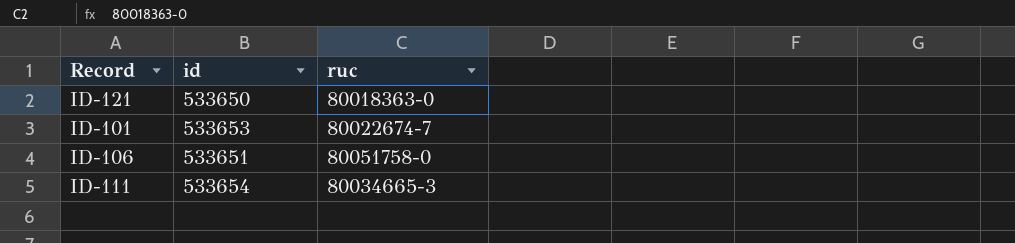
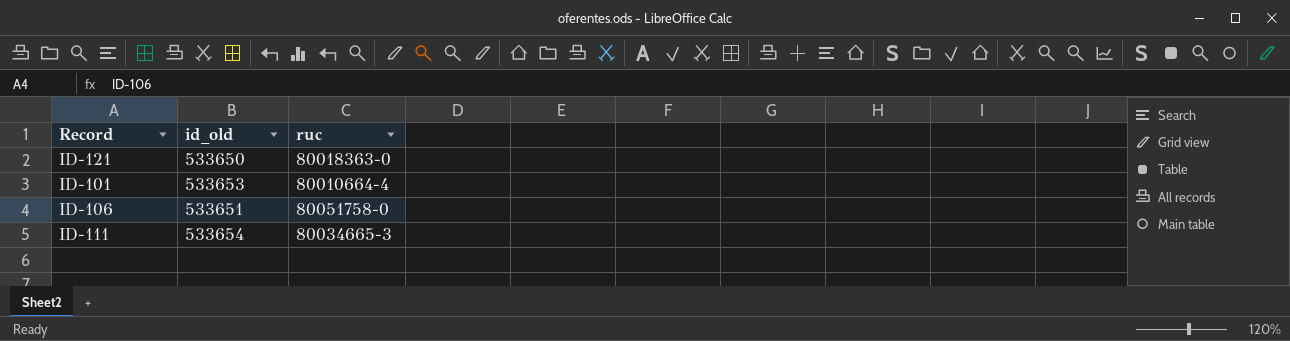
column name: id -> id_old
ID-101 | ruc: 80022674-7 -> 80010664-4

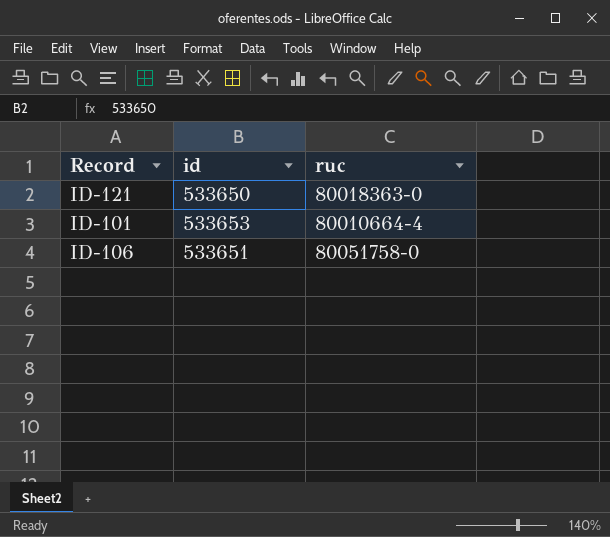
column name: id_old -> id
row ID-111: 533654 | 80034665-3 -> none

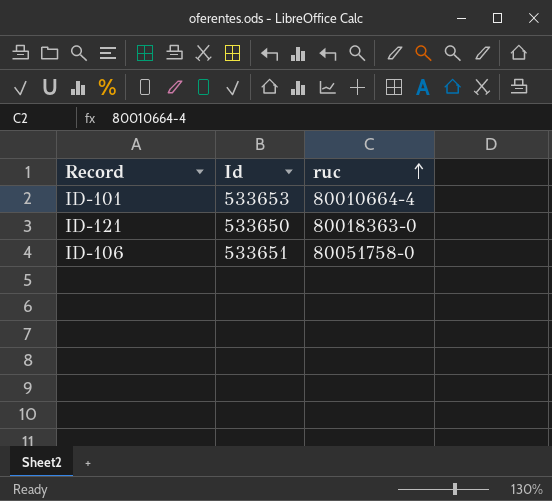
row order: none -> ruc ascending
column name: id -> Id

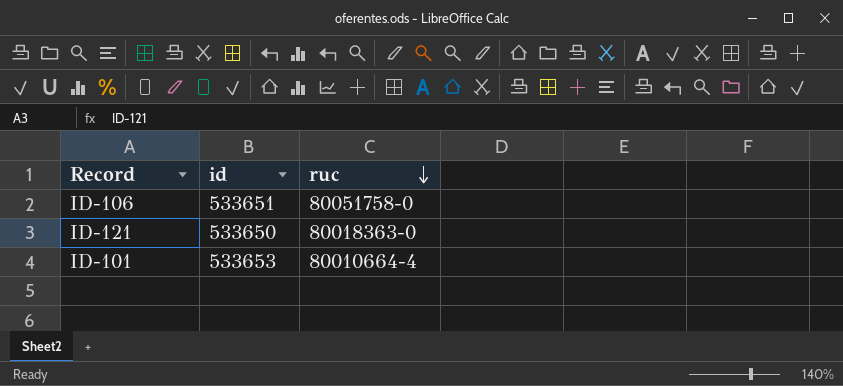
row order: ruc ascending -> ruc descending
column name: Id -> id

